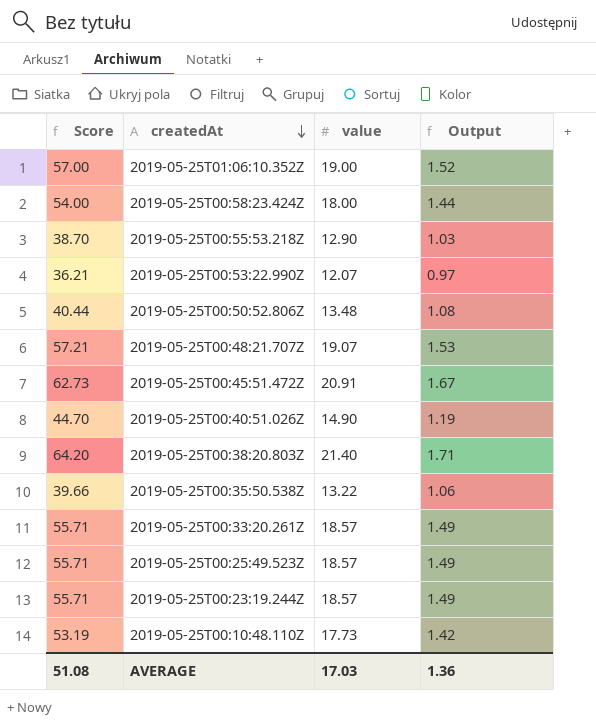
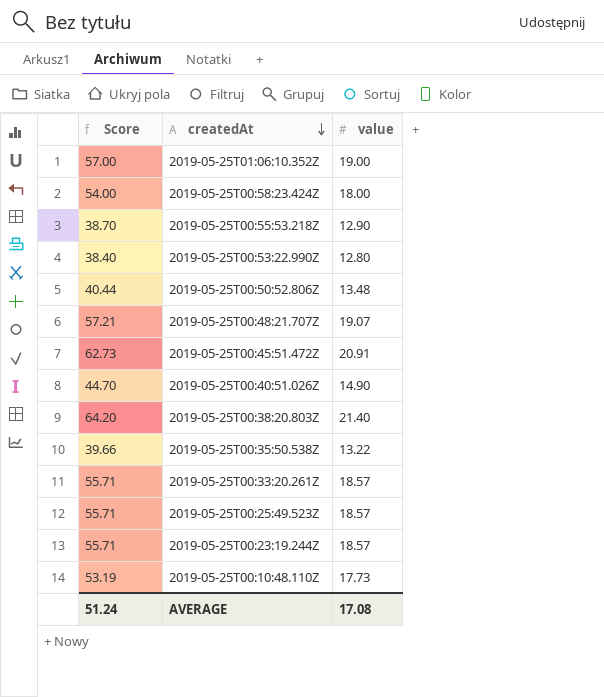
column Output | formula: [value] * 0.08 -> none
2019-05-25T00:53:22.990Z | Score: 36.21 -> 38.40
2019-05-25T00:53:22.990Z | value: 12.07 -> 12.80
AVERAGE | Score: 51.08 -> 51.24
AVERAGE | value: 17.03 -> 17.08

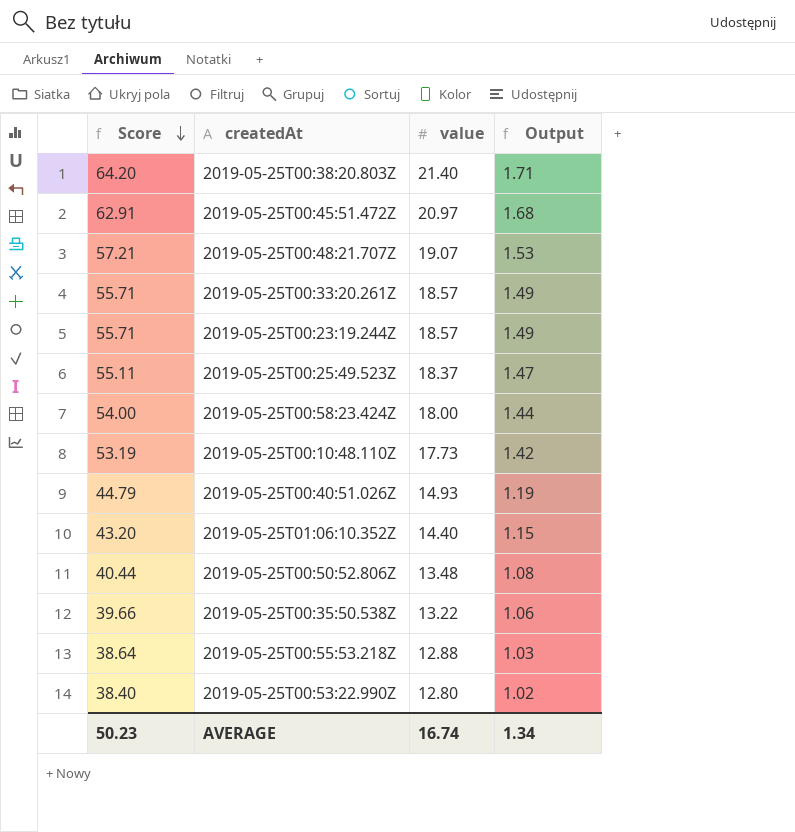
row order: createdAt descending -> Score descending
column Output | formula: none -> [value] * 0.08
2019-05-25T00:45:51.472Z | Score: 62.73 -> 62.91
2019-05-25T00:45:51.472Z | value: 20.91 -> 20.97
2019-05-25T00:25:49.523Z | Score: 55.71 -> 55.11
2019-05-25T00:25:49.523Z | value: 18.57 -> 18.37
2019-05-25T00:40:51.026Z | Score: 44.70 -> 44.79
2019-05-25T00:40:51.026Z | value: 14.90 -> 14.93
2019-05-25T01:06:10.352Z | Score: 57.00 -> 43.20
2019-05-25T01:06:10.352Z | value: 19.00 -> 14.40
2019-05-25T00:55:53.218Z | Score: 38.70 -> 38.64
2019-05-25T00:55:53.218Z | value: 12.90 -> 12.88
AVERAGE | Score: 51.24 -> 50.23
AVERAGE | value: 17.08 -> 16.74

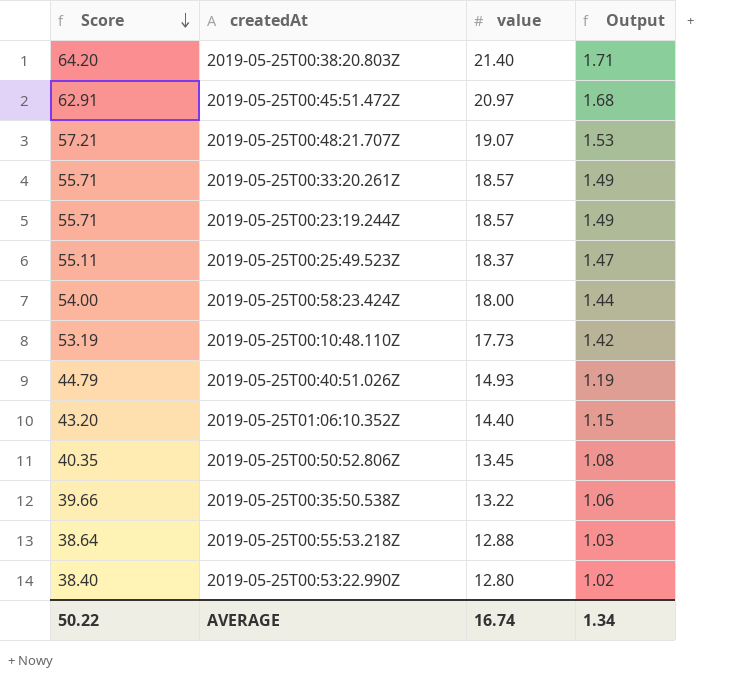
2019-05-25T00:50:52.806Z | Score: 40.44 -> 40.35
2019-05-25T00:50:52.806Z | value: 13.48 -> 13.45
AVERAGE | Score: 50.23 -> 50.22

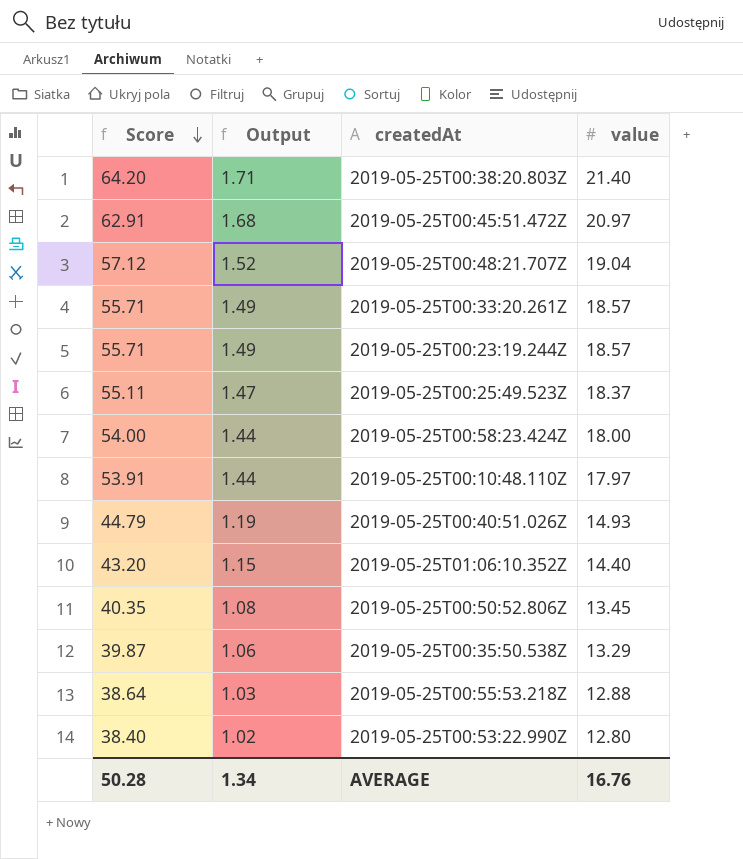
column Output | position: 4 -> 2
2019-05-25T00:48:21.707Z | Score: 57.21 -> 57.12
2019-05-25T00:48:21.707Z | Output: 1.53 -> 1.52
2019-05-25T00:48:21.707Z | value: 19.07 -> 19.04
2019-05-25T00:10:48.110Z | Score: 53.19 -> 53.91
2019-05-25T00:10:48.110Z | Output: 1.42 -> 1.44
2019-05-25T00:10:48.110Z | value: 17.73 -> 17.97
2019-05-25T00:35:50.538Z | Score: 39.66 -> 39.87
2019-05-25T00:35:50.538Z | value: 13.22 -> 13.29
AVERAGE | Score: 50.22 -> 50.28
AVERAGE | value: 16.74 -> 16.76

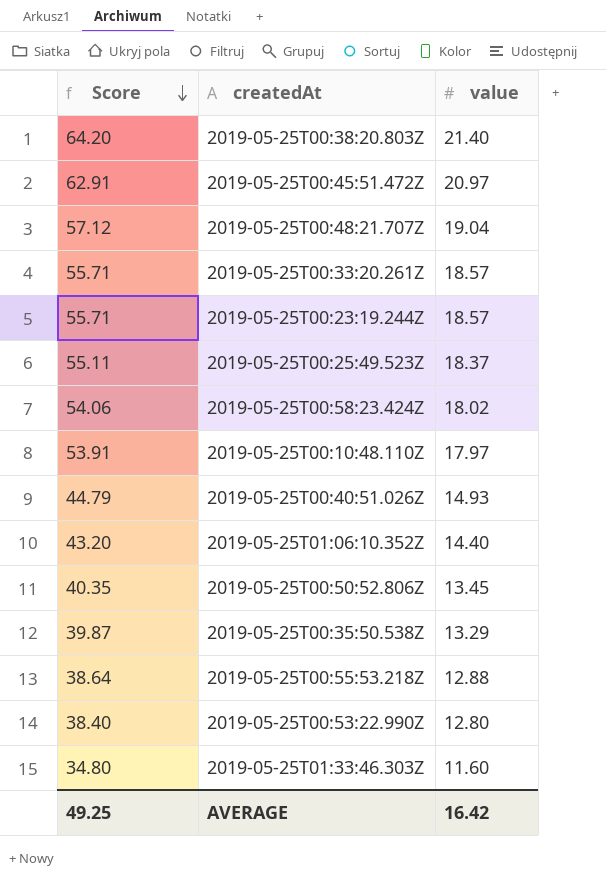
column Output | formula: [value] * 0.08 -> none
2019-05-25T00:58:23.424Z | Score: 54.00 -> 54.06
2019-05-25T00:58:23.424Z | value: 18.00 -> 18.02
row 2019-05-25T01:33:46.303Z: none -> 34.80 | 11.60
AVERAGE | Score: 50.28 -> 49.25
AVERAGE | value: 16.76 -> 16.42

